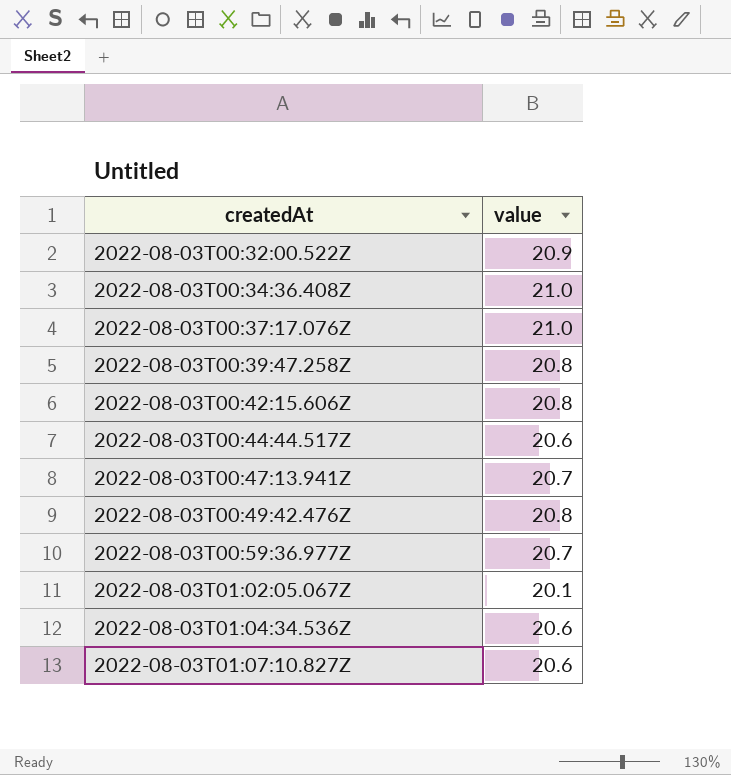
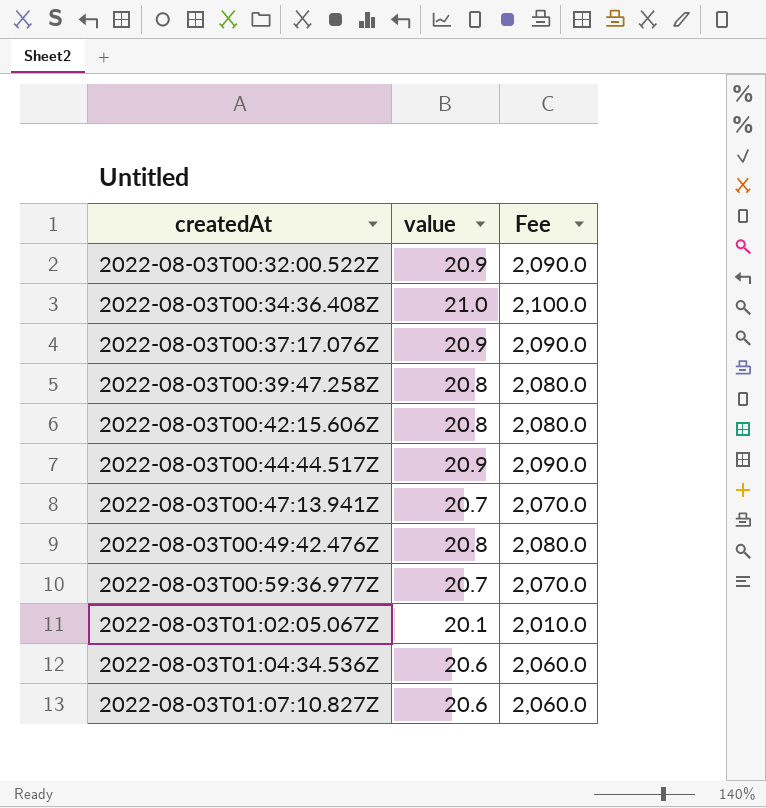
column Fee | formula: none -> [value] * 100
2022-08-03T00:37:17.076Z | value: 21.0 -> 20.9
2022-08-03T00:44:44.517Z | value: 20.6 -> 20.9

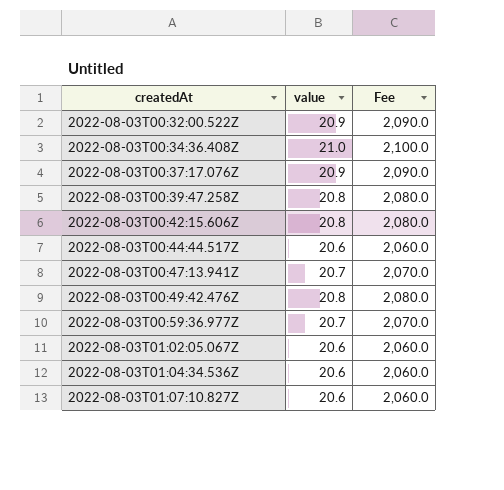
2022-08-03T00:44:44.517Z | value: 20.9 -> 20.6
2022-08-03T00:44:44.517Z | Fee: 2,090.0 -> 2,060.0
2022-08-03T01:02:05.067Z | value: 20.1 -> 20.6
2022-08-03T01:02:05.067Z | Fee: 2,010.0 -> 2,060.0

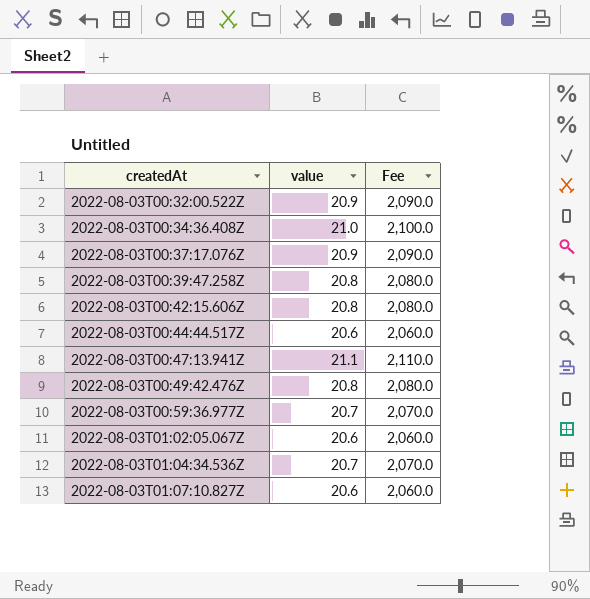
2022-08-03T00:47:13.941Z | value: 20.7 -> 21.1
2022-08-03T00:47:13.941Z | Fee: 2,070.0 -> 2,110.0
2022-08-03T01:04:34.536Z | value: 20.6 -> 20.7
2022-08-03T01:04:34.536Z | Fee: 2,060.0 -> 2,070.0

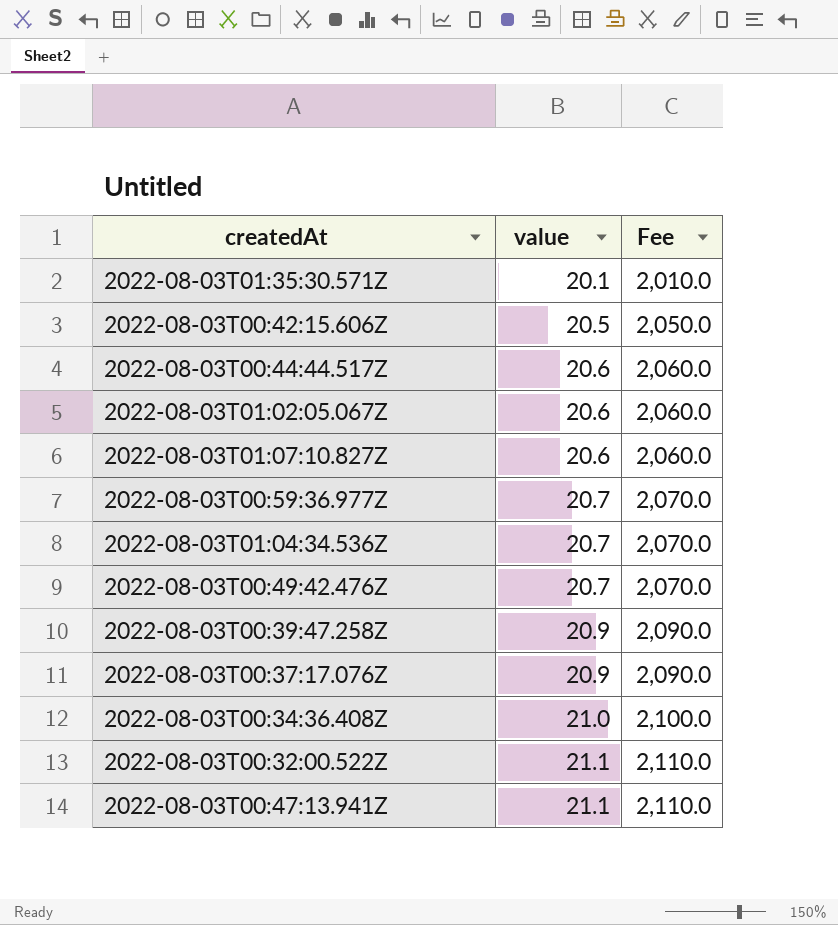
row order: createdAt ascending -> value ascending
row 2022-08-03T01:35:30.571Z: none -> 20.1 | 2,010.0
2022-08-03T00:42:15.606Z | value: 20.8 -> 20.5
2022-08-03T00:42:15.606Z | Fee: 2,080.0 -> 2,050.0
2022-08-03T00:49:42.476Z | value: 20.8 -> 20.7
2022-08-03T00:49:42.476Z | Fee: 2,080.0 -> 2,070.0
2022-08-03T00:39:47.258Z | value: 20.8 -> 20.9
2022-08-03T00:39:47.258Z | Fee: 2,080.0 -> 2,090.0
2022-08-03T00:32:00.522Z | value: 20.9 -> 21.1
2022-08-03T00:32:00.522Z | Fee: 2,090.0 -> 2,110.0

